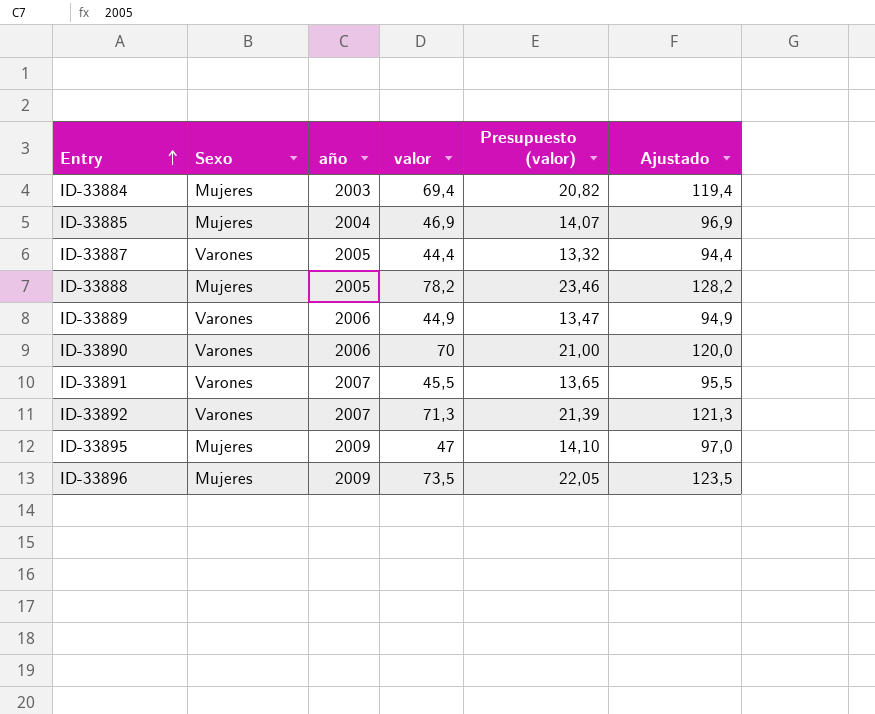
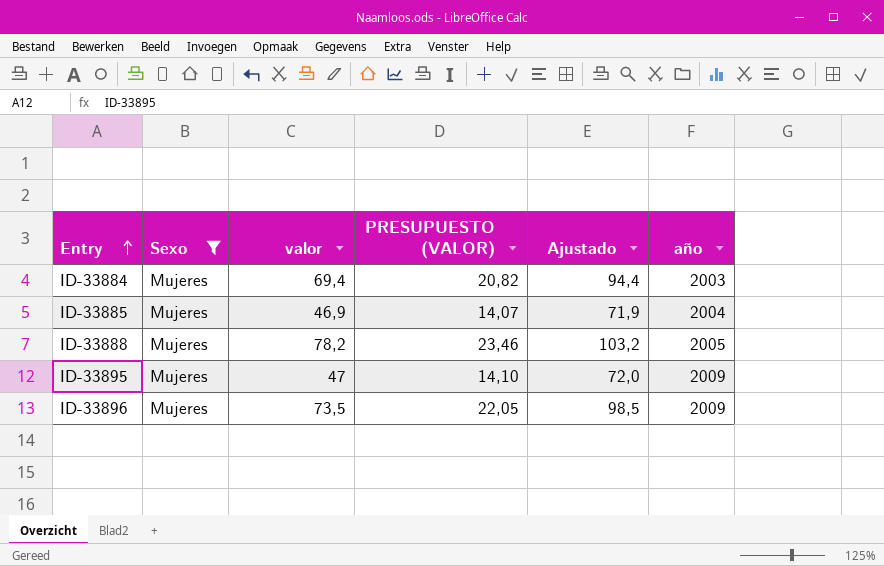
filter: none -> Sexo = Mujeres
column name: Presupuesto (valor) -> PRESUPUESTO (VALOR)
column Ajustado | formula: [valor] + 50 -> [valor] + 25
column año | position: 3 -> 6

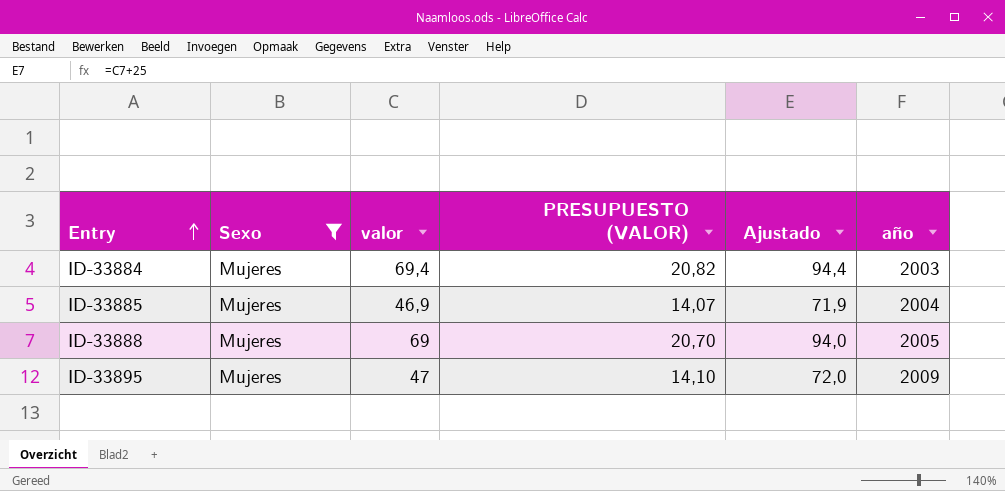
row ID-33896: Mujeres | 73,5 | 22,05 | 98,5 | 2009 -> none
ID-33888 | valor: 78,2 -> 69
ID-33888 | PRESUPUESTO (VALOR): 23,46 -> 20,70
ID-33888 | Ajustado: 103,2 -> 94,0

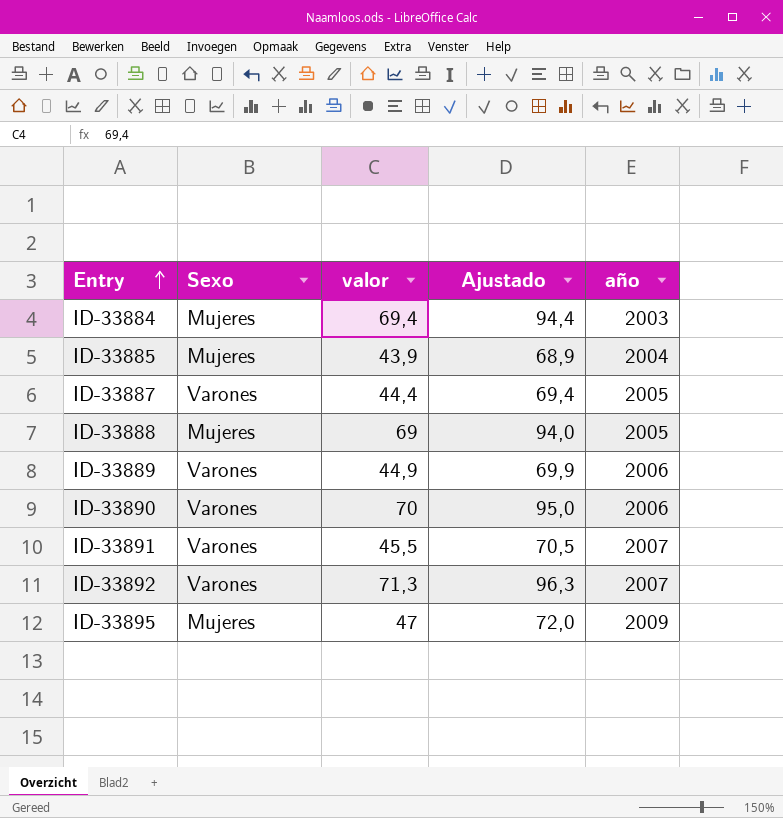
filter: Sexo = Mujeres -> none
column PRESUPUESTO (VALOR) | formula: [valor] * 0,3 -> none
ID-33885 | valor: 46,9 -> 43,9
ID-33885 | Ajustado: 71,9 -> 68,9

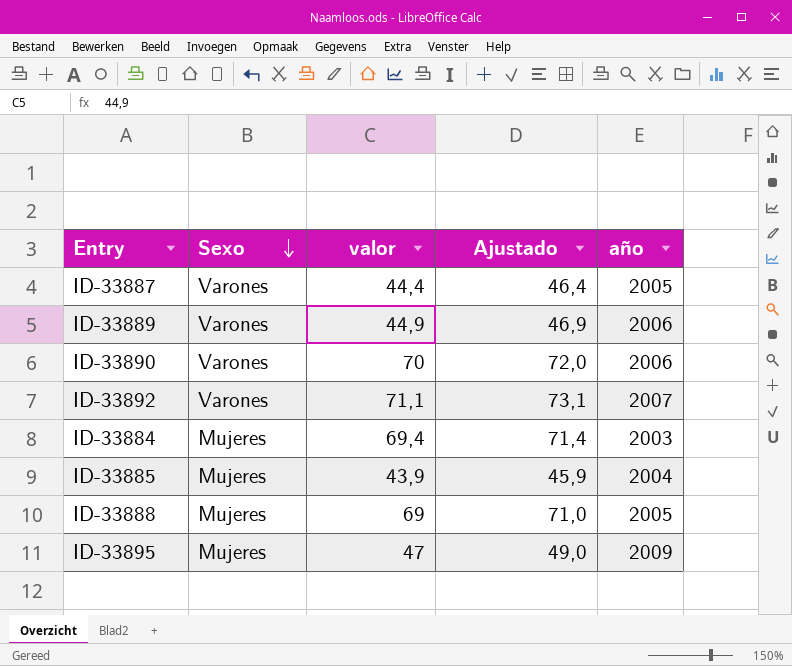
row order: Entry ascending -> Sexo descending
column Ajustado | formula: [valor] + 25 -> [valor] + 2
row ID-33891: Varones | 45,5 | 70,5 | 2007 -> none
ID-33892 | valor: 71,3 -> 71,1

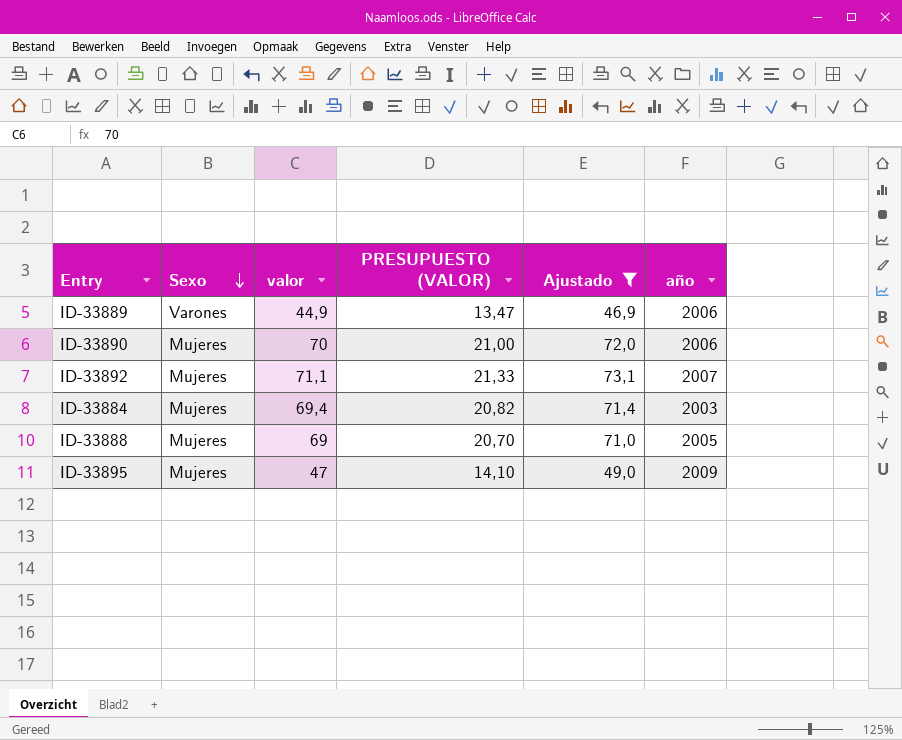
filter: none -> Ajustado >= 46,9
column PRESUPUESTO (VALOR) | formula: none -> [valor] * 0,3
ID-33890 | Sexo: Varones -> Mujeres
ID-33892 | Sexo: Varones -> Mujeres

